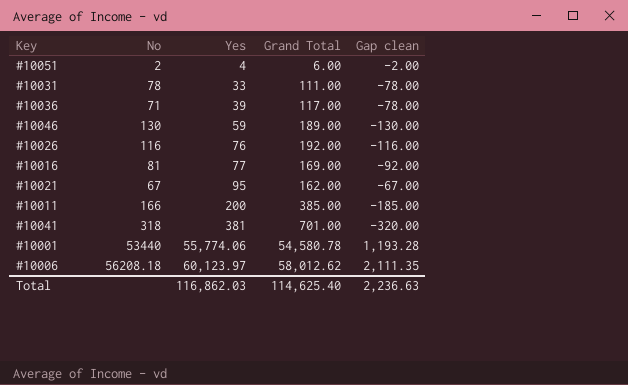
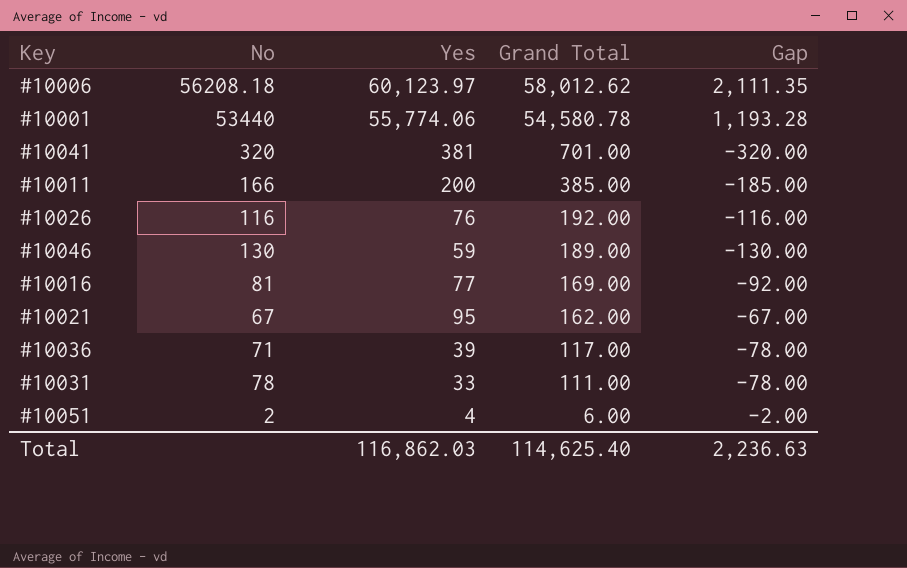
row order: Yes ascending -> Grand Total descending
column name: Gap clean -> Gap
#10041 | No: 318 -> 320

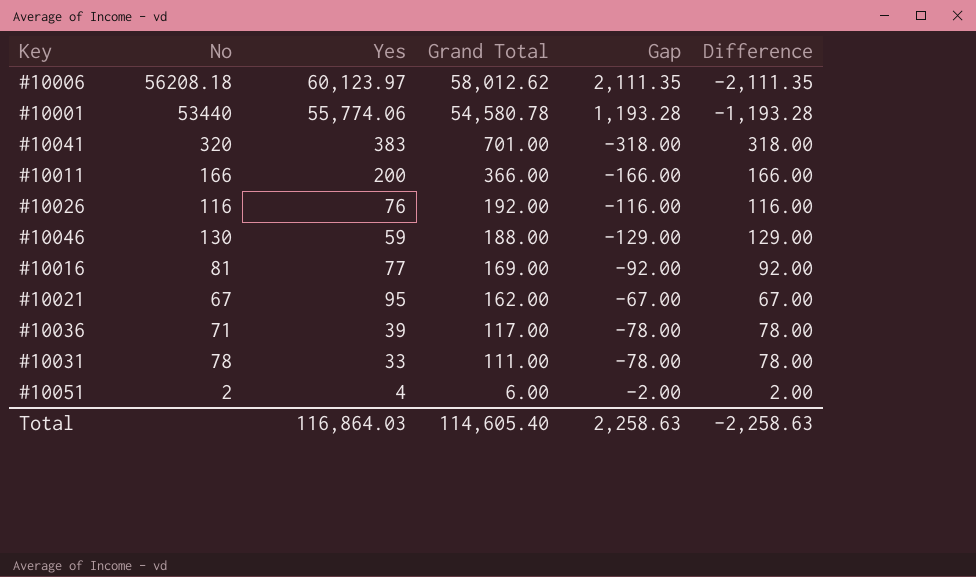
column Difference | formula: none -> [Grand Total] - [Yes]
#10041 | Yes: 381 -> 383
#10041 | Gap: -320.00 -> -318.00
#10011 | Grand Total: 385.00 -> 366.00
#10011 | Gap: -185.00 -> -166.00
#10046 | Grand Total: 189.00 -> 188.00
#10046 | Gap: -130.00 -> -129.00
Total | Yes: 116,862.03 -> 116,864.03
Total | Grand Total: 114,625.40 -> 114,605.40
Total | Gap: 2,236.63 -> 2,258.63

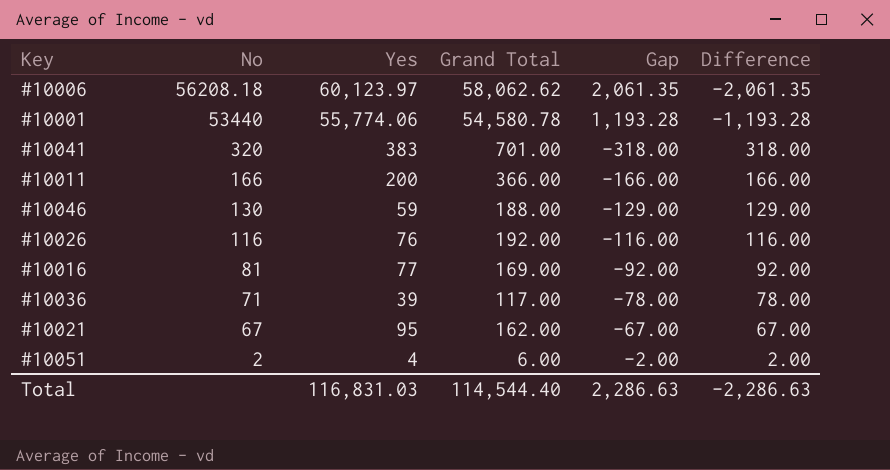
row order: Grand Total descending -> No descending
row #10031: 78 | 33 | 111.00 | -78.00 | 78.00 -> none
#10006 | Grand Total: 58,012.62 -> 58,062.62
#10006 | Gap: 2,111.35 -> 2,061.35
#10006 | Difference: -2,111.35 -> -2,061.35
Total | Yes: 116,864.03 -> 116,831.03
Total | Grand Total: 114,605.40 -> 114,544.40
Total | Gap: 2,258.63 -> 2,286.63
Total | Difference: -2,258.63 -> -2,286.63

